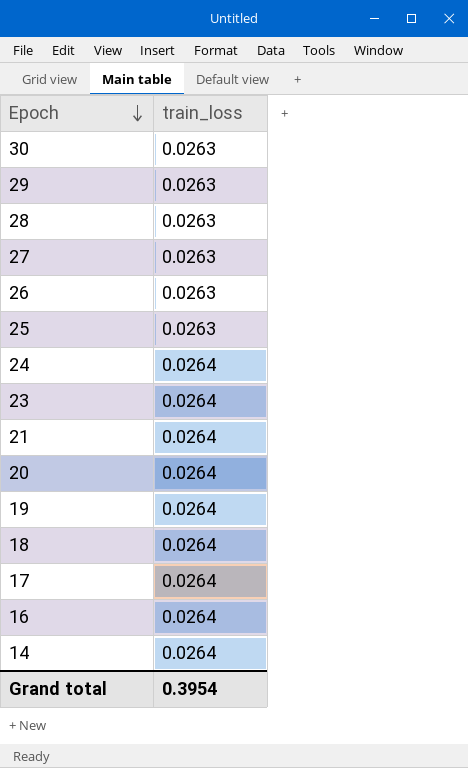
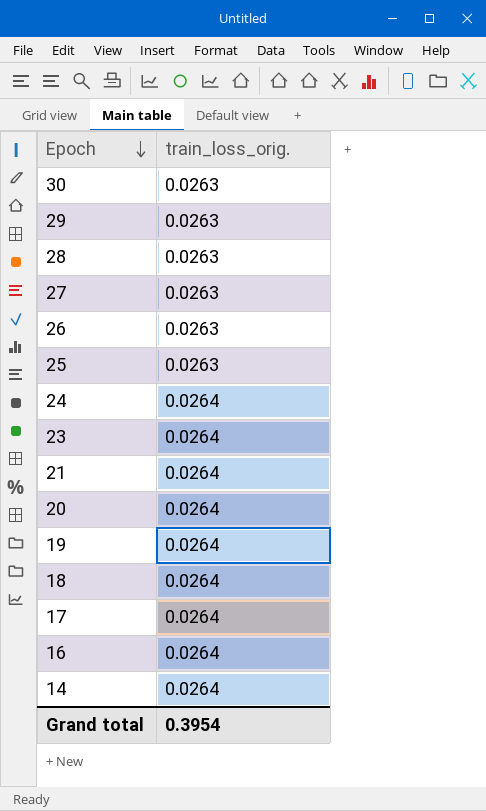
column name: train_loss -> train_loss_orig.

